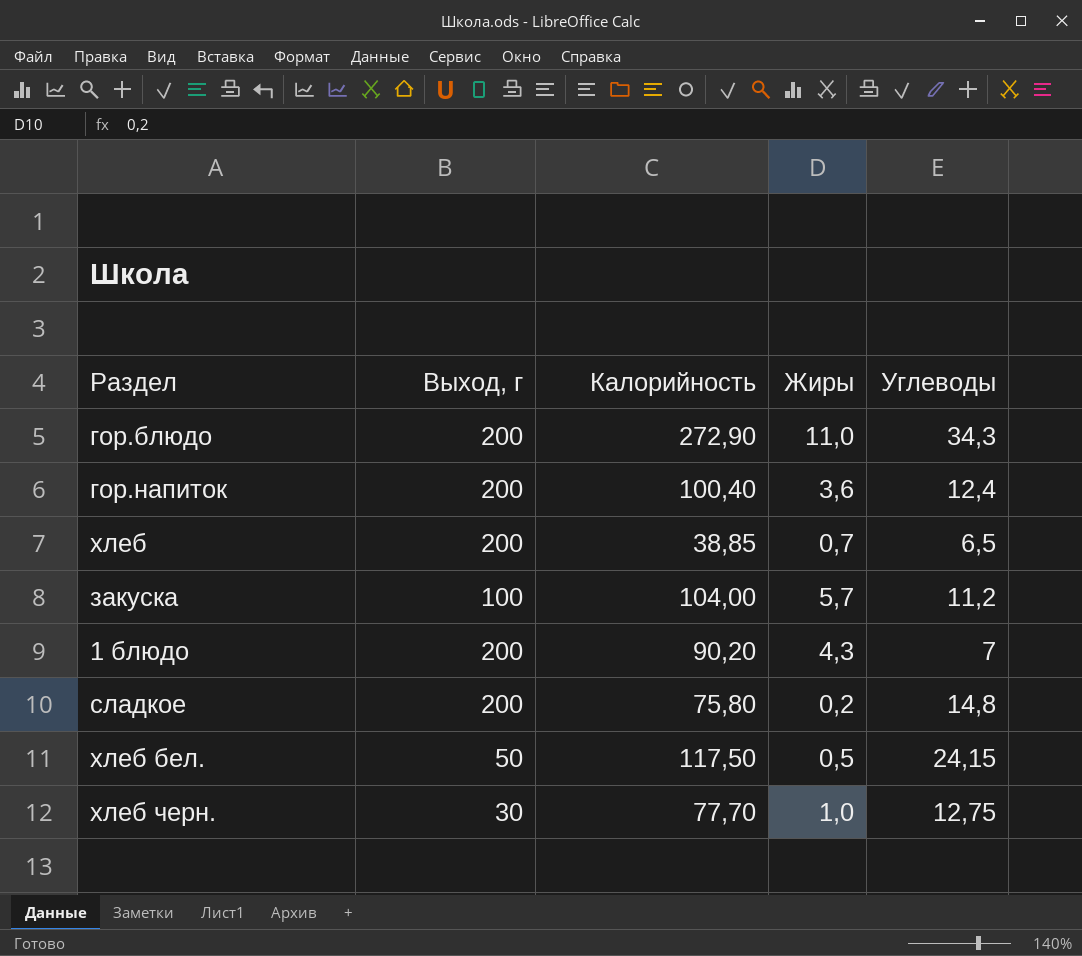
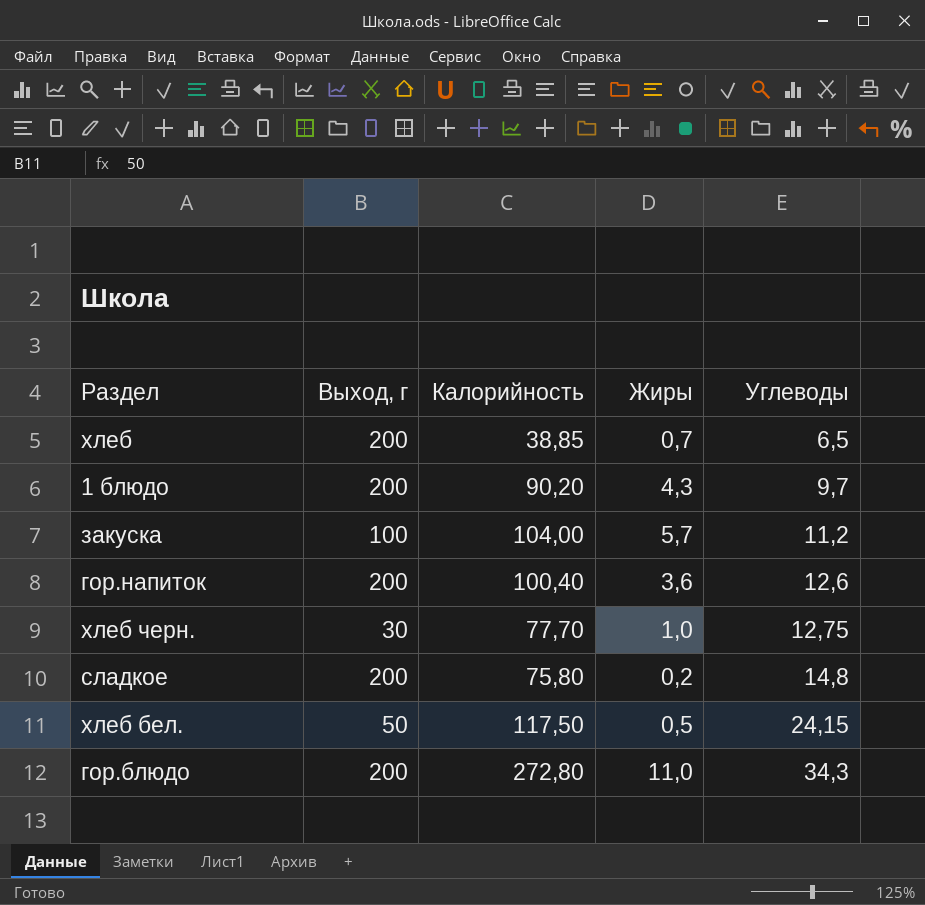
row order: none -> Углеводы ascending
1 блюдо | Углеводы: 7 -> 9,7
гор.напиток | Углеводы: 12,4 -> 12,6
гор.блюдо | Калорийность: 272,90 -> 272,80

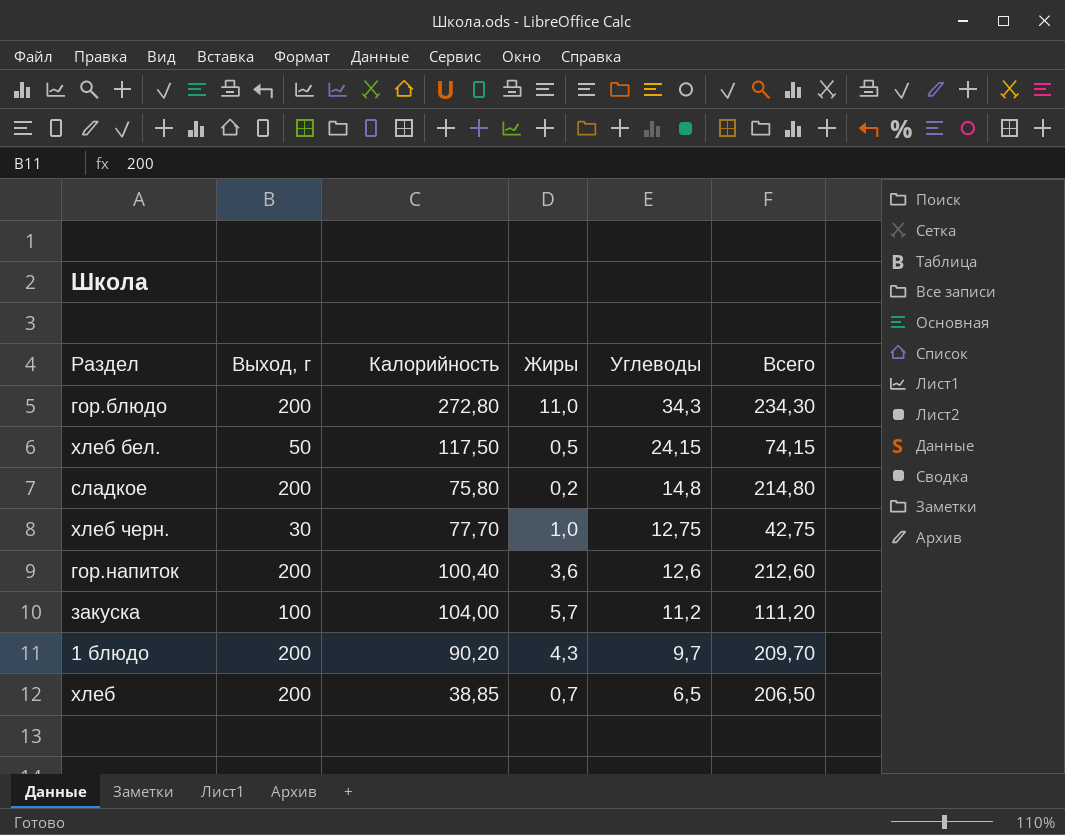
row order: Углеводы ascending -> Углеводы descending
column Всего | formula: none -> [Выход, г] + [Углеводы]

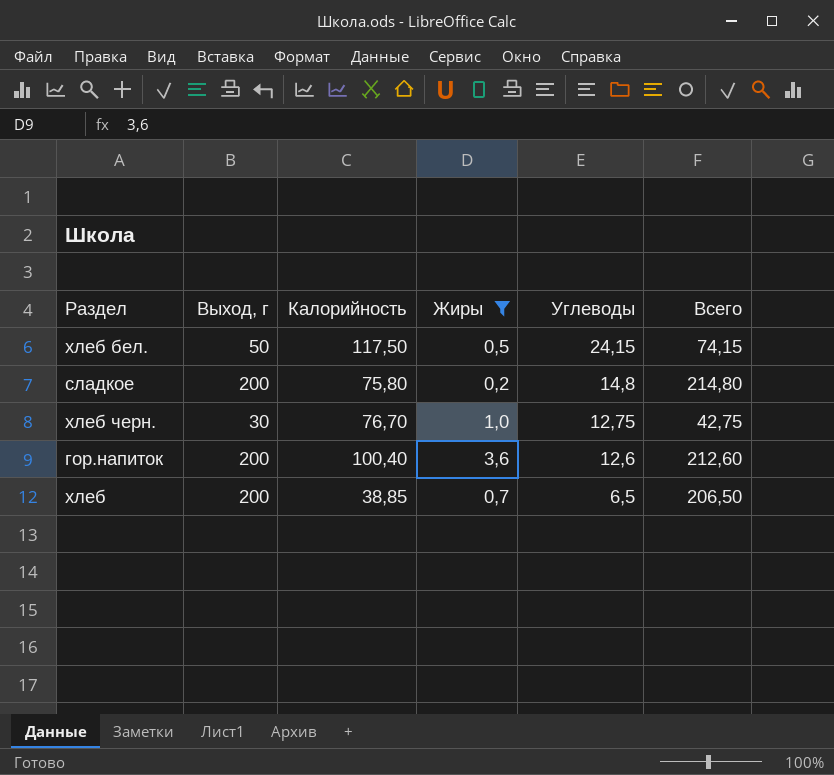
filter: none -> Жиры <= 3,6
хлеб черн. | Калорийность: 77,70 -> 76,70

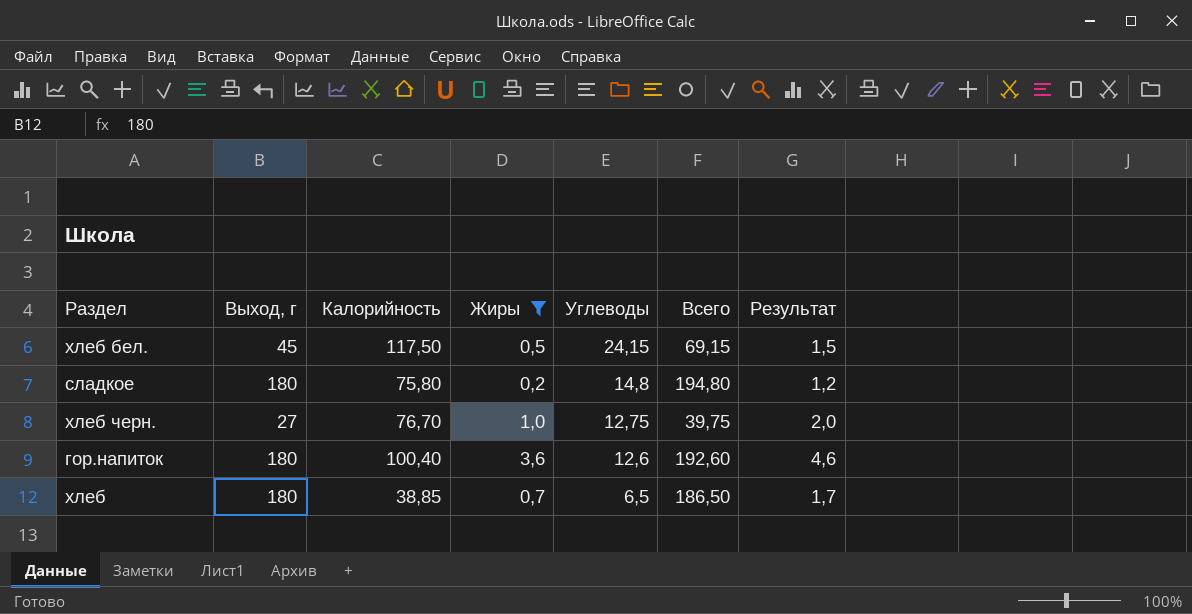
column Результат | formula: none -> [Жиры] + 1
хлеб бел. | Выход, г: 50 -> 45
хлеб бел. | Всего: 74,15 -> 69,15
сладкое | Выход, г: 200 -> 180
сладкое | Всего: 214,80 -> 194,80
хлеб черн. | Выход, г: 30 -> 27
хлеб черн. | Всего: 42,75 -> 39,75
гор.напиток | Выход, г: 200 -> 180
гор.напиток | Всего: 212,60 -> 192,60
хлеб | Выход, г: 200 -> 180
хлеб | Всего: 206,50 -> 186,50

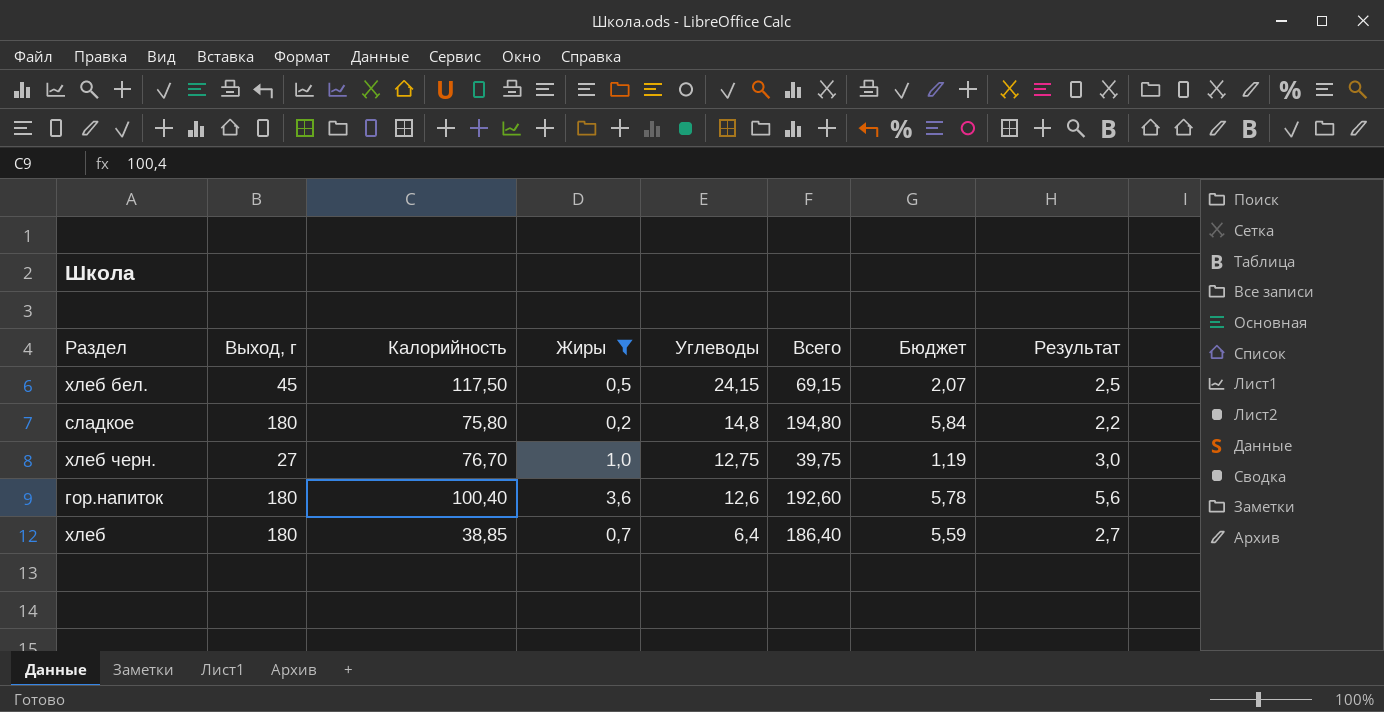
column Бюджет | formula: none -> [Всего] * 0,03
column Результат | formula: [Жиры] + 1 -> [Жиры] + 2
хлеб | Углеводы: 6,5 -> 6,4
хлеб | Всего: 186,50 -> 186,40

